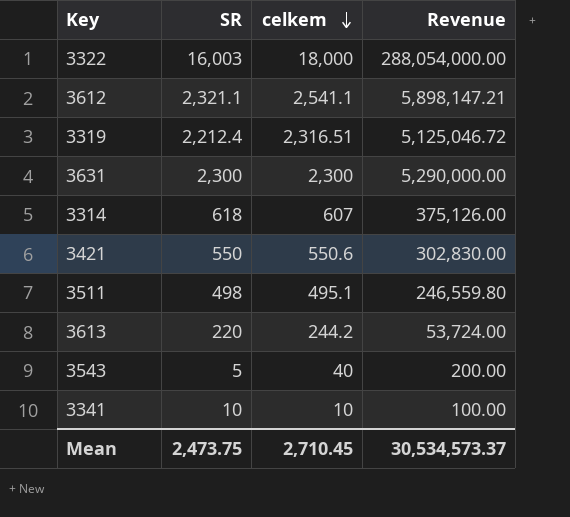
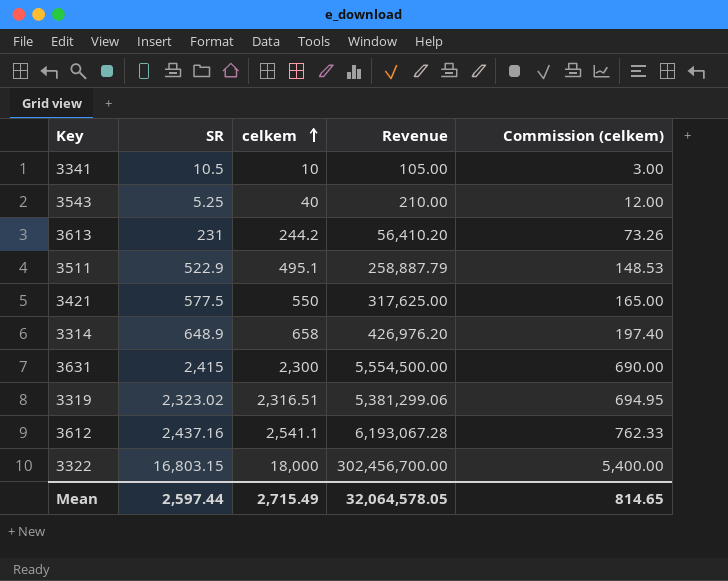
row order: celkem descending -> celkem ascending
column Commission (celkem) | formula: none -> [celkem] * 0.3
3341 | SR: 10 -> 10.5
3341 | Revenue: 100.00 -> 105.00
3543 | SR: 5 -> 5.25
3543 | Revenue: 200.00 -> 210.00
3613 | SR: 220 -> 231
3613 | Revenue: 53,724.00 -> 56,410.20
3511 | SR: 498 -> 522.9
3511 | Revenue: 246,559.80 -> 258,887.79
3421 | SR: 550 -> 577.5
3421 | celkem: 550.6 -> 550
3421 | Revenue: 302,830.00 -> 317,625.00
3314 | SR: 618 -> 648.9
3314 | celkem: 607 -> 658
3314 | Revenue: 375,126.00 -> 426,976.20
3631 | SR: 2,300 -> 2,415
3631 | Revenue: 5,290,000.00 -> 5,554,500.00
3319 | SR: 2,212.4 -> 2,323.02
3319 | Revenue: 5,125,046.72 -> 5,381,299.06
3612 | SR: 2,321.1 -> 2,437.16
3612 | Revenue: 5,898,147.21 -> 6,193,067.28
3322 | SR: 16,003 -> 16,803.15
3322 | Revenue: 288,054,000.00 -> 302,456,700.00
Mean | SR: 2,473.75 -> 2,597.44
Mean | celkem: 2,710.45 -> 2,715.49
Mean | Revenue: 30,534,573.37 -> 32,064,578.05

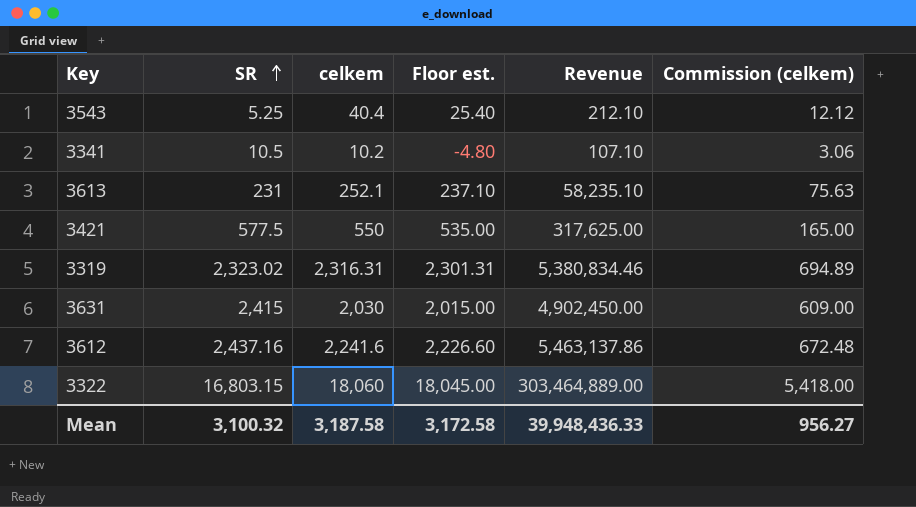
row order: celkem ascending -> SR ascending
column Floor est. | formula: none -> [celkem] - 15
row 3511: 522.9 | 495.1 | 258,887.79 | 148.53 -> none
row 3314: 648.9 | 658 | 426,976.20 | 197.40 -> none
3543 | celkem: 40 -> 40.4
3543 | Revenue: 210.00 -> 212.10
3543 | Commission (celkem): 12.00 -> 12.12
3341 | celkem: 10 -> 10.2
3341 | Revenue: 105.00 -> 107.10
3341 | Commission (celkem): 3.00 -> 3.06
3613 | celkem: 244.2 -> 252.1
3613 | Revenue: 56,410.20 -> 58,235.10
3613 | Commission (celkem): 73.26 -> 75.63
3319 | celkem: 2,316.51 -> 2,316.31
3319 | Revenue: 5,381,299.06 -> 5,380,834.46
3319 | Commission (celkem): 694.95 -> 694.89
3631 | celkem: 2,300 -> 2,030
3631 | Revenue: 5,554,500.00 -> 4,902,450.00
3631 | Commission (celkem): 690.00 -> 609.00
3612 | celkem: 2,541.1 -> 2,241.6
3612 | Revenue: 6,193,067.28 -> 5,463,137.86
3612 | Commission (celkem): 762.33 -> 672.48
3322 | celkem: 18,000 -> 18,060
3322 | Revenue: 302,456,700.00 -> 303,464,889.00
3322 | Commission (celkem): 5,400.00 -> 5,418.00
Mean | SR: 2,597.44 -> 3,100.32
Mean | celkem: 2,715.49 -> 3,187.58
Mean | Revenue: 32,064,578.05 -> 39,948,436.33
Mean | Commission (celkem): 814.65 -> 956.27

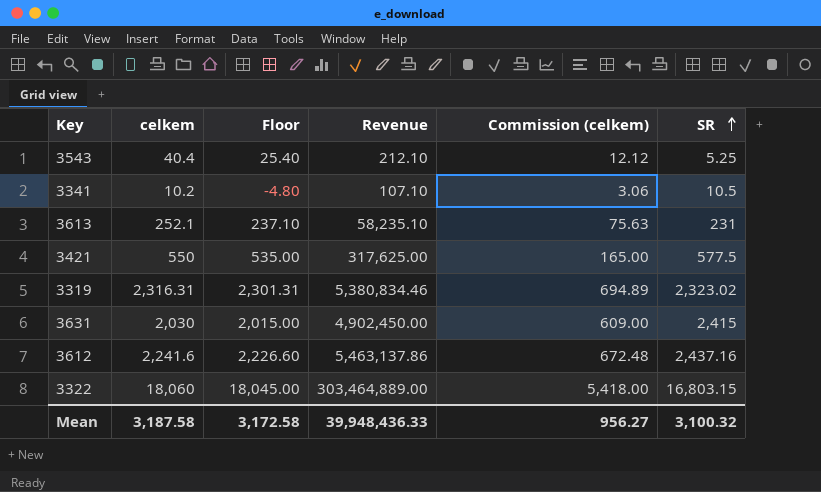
column name: Floor est. -> Floor
column SR | position: 2 -> 6

